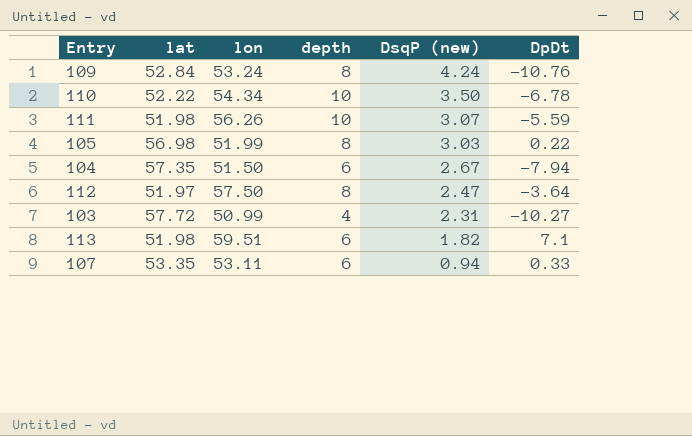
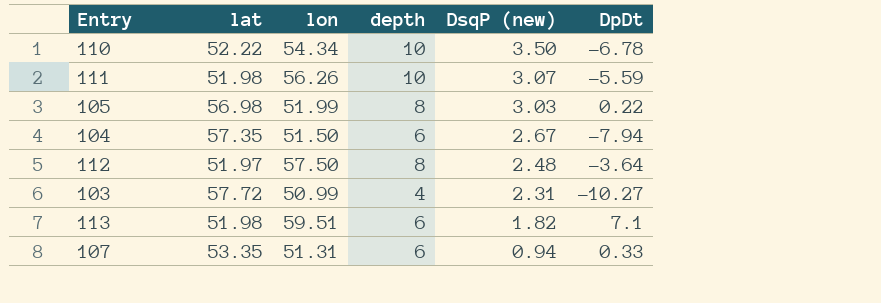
row 109: 52.84 | 53.24 | 8 | 4.24 | -10.76 -> none
112 | DsqP (new): 2.47 -> 2.48
107 | lon: 53.11 -> 51.31

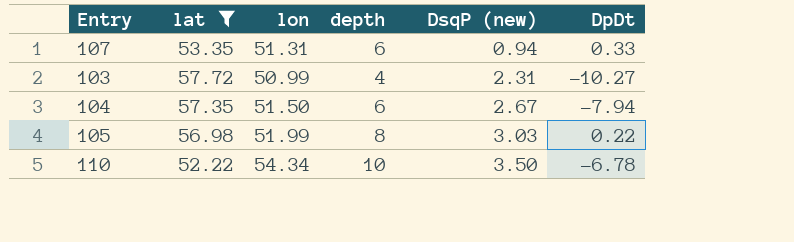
filter: none -> lat >= 52.22
row order: DsqP (new) descending -> DsqP (new) ascending

